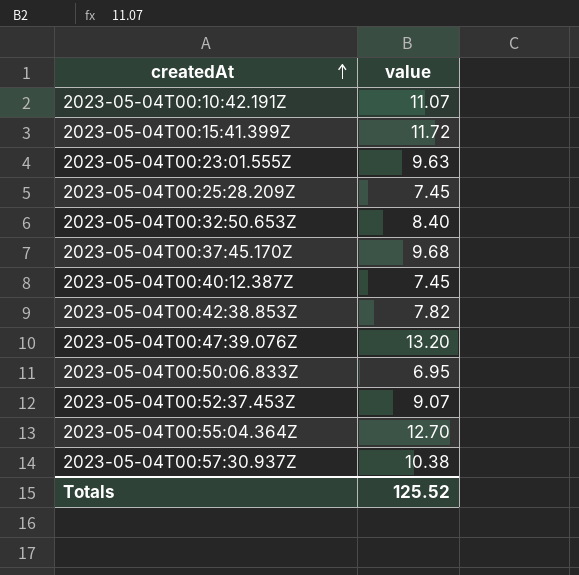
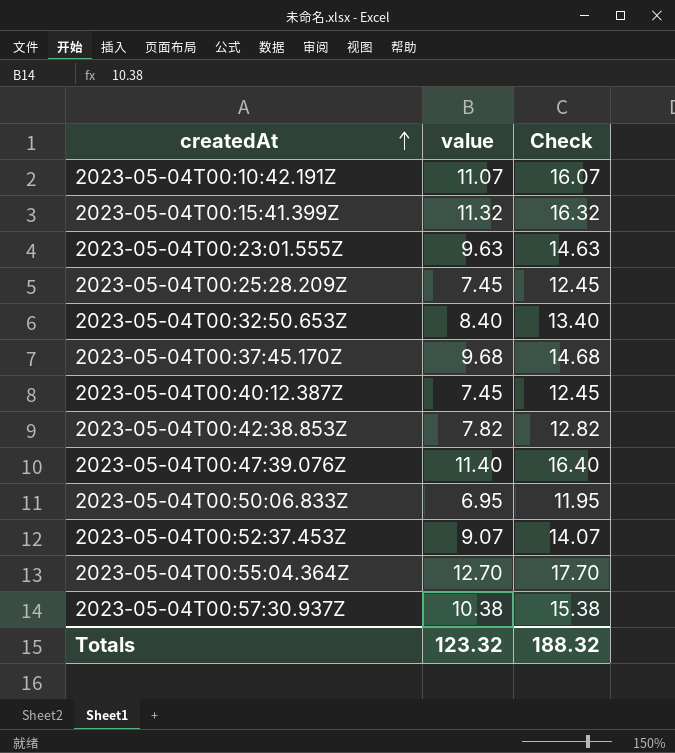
column Check | formula: none -> [value] + 5
2023-05-04T00:15:41.399Z | value: 11.72 -> 11.32
2023-05-04T00:47:39.076Z | value: 13.20 -> 11.40
Totals | value: 125.52 -> 123.32

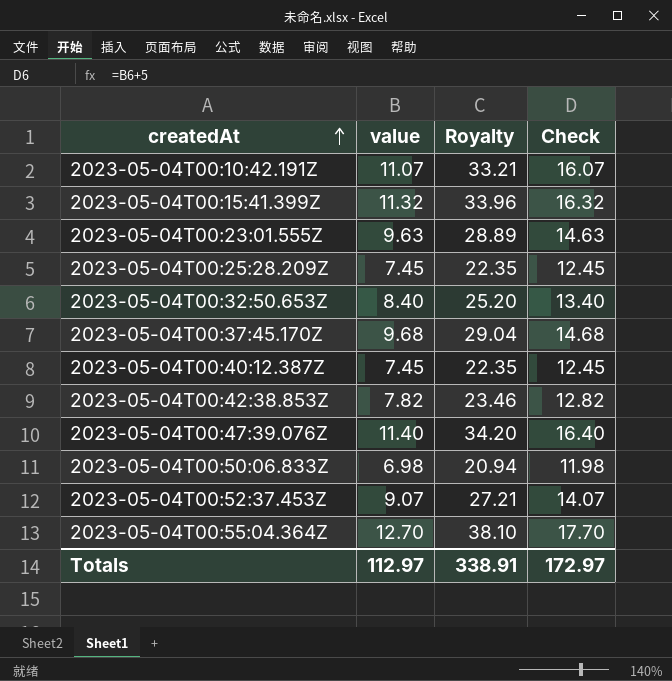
column Royalty | formula: none -> [value] * 3
row 2023-05-04T00:57:30.937Z: 10.38 | 15.38 -> none
2023-05-04T00:50:06.833Z | value: 6.95 -> 6.98
2023-05-04T00:50:06.833Z | Check: 11.95 -> 11.98
Totals | value: 123.32 -> 112.97
Totals | Check: 188.32 -> 172.97

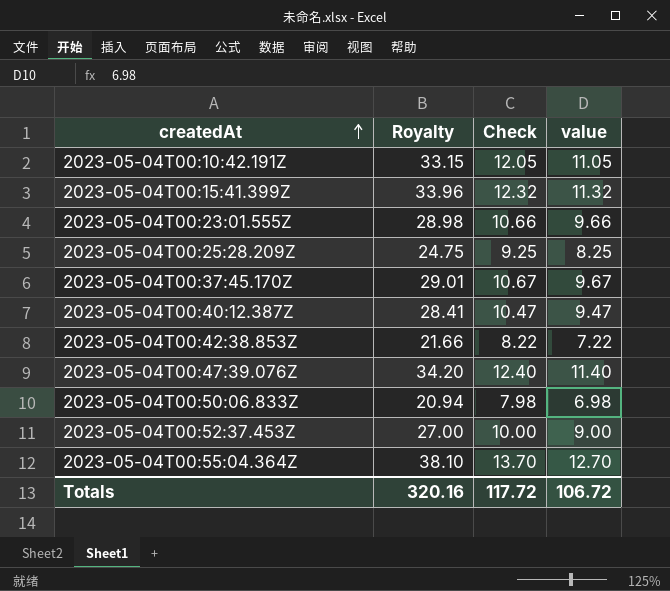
column Check | formula: [value] + 5 -> [value] + 1
column value | position: 2 -> 4
row 2023-05-04T00:32:50.653Z: 8.40 | 25.20 | 13.40 -> none
2023-05-04T00:10:42.191Z | Royalty: 33.21 -> 33.15
2023-05-04T00:10:42.191Z | value: 11.07 -> 11.05
2023-05-04T00:23:01.555Z | Royalty: 28.89 -> 28.98
2023-05-04T00:23:01.555Z | value: 9.63 -> 9.66
2023-05-04T00:25:28.209Z | Royalty: 22.35 -> 24.75
2023-05-04T00:25:28.209Z | value: 7.45 -> 8.25
2023-05-04T00:37:45.170Z | Royalty: 29.04 -> 29.01
2023-05-04T00:37:45.170Z | value: 9.68 -> 9.67
2023-05-04T00:40:12.387Z | Royalty: 22.35 -> 28.41
2023-05-04T00:40:12.387Z | value: 7.45 -> 9.47
2023-05-04T00:42:38.853Z | Royalty: 23.46 -> 21.66
2023-05-04T00:42:38.853Z | value: 7.82 -> 7.22
2023-05-04T00:52:37.453Z | Royalty: 27.21 -> 27.00
2023-05-04T00:52:37.453Z | value: 9.07 -> 9.00
Totals | Royalty: 338.91 -> 320.16
Totals | Check: 172.97 -> 117.72
Totals | value: 112.97 -> 106.72

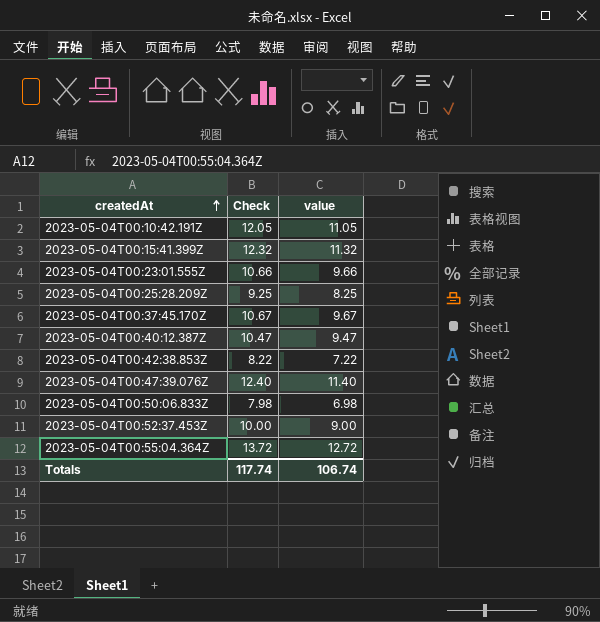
column Royalty | formula: [value] * 3 -> none
2023-05-04T00:55:04.364Z | Check: 13.70 -> 13.72
2023-05-04T00:55:04.364Z | value: 12.70 -> 12.72
Totals | Check: 117.72 -> 117.74
Totals | value: 106.72 -> 106.74

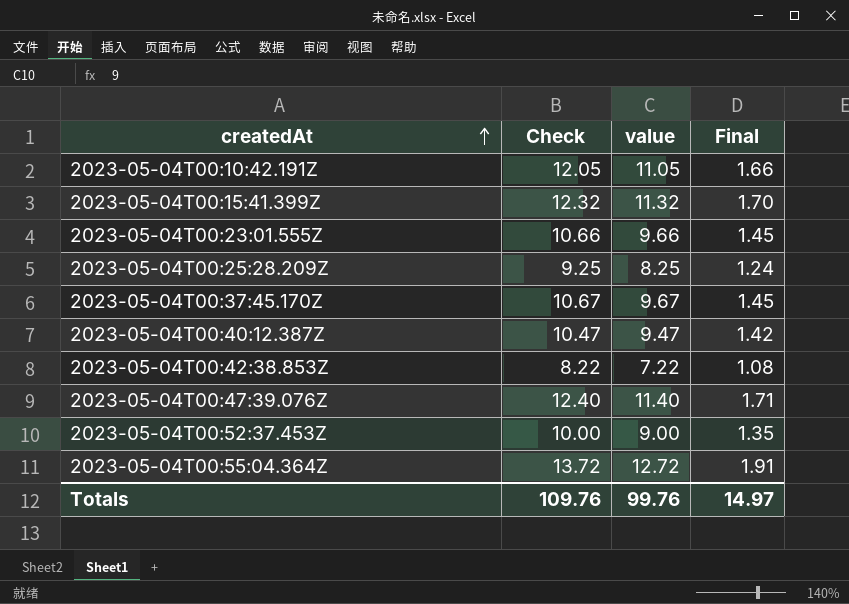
column Final | formula: none -> [value] * 0.15
row 2023-05-04T00:50:06.833Z: 7.98 | 6.98 -> none
Totals | Check: 117.74 -> 109.76
Totals | value: 106.74 -> 99.76

